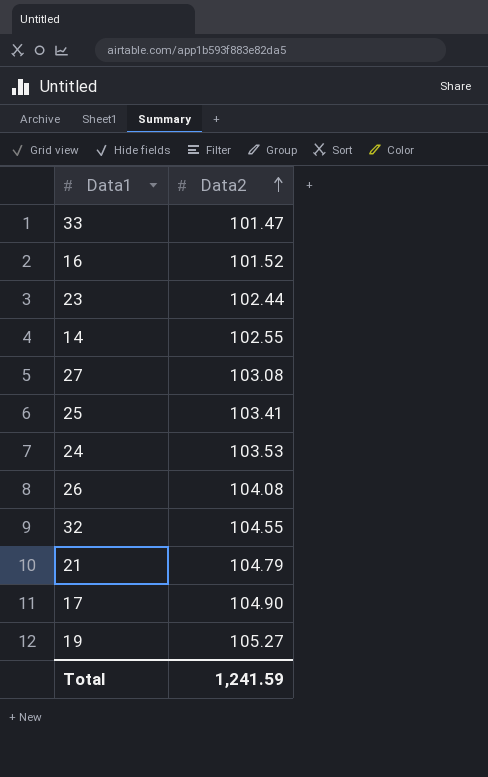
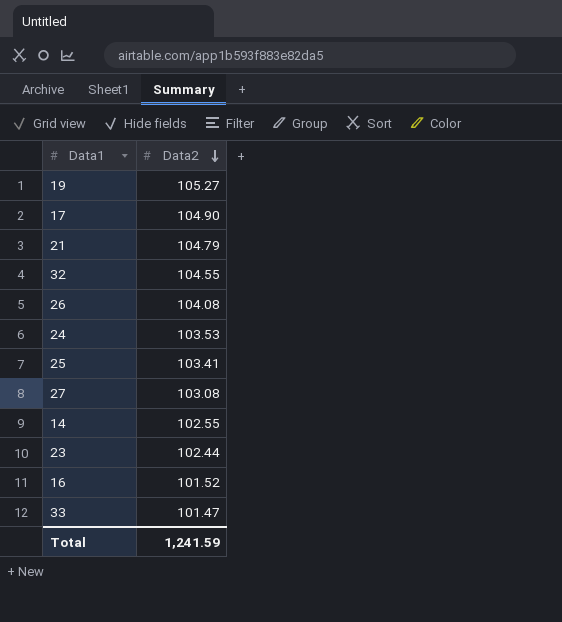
row order: Data2 ascending -> Data2 descending

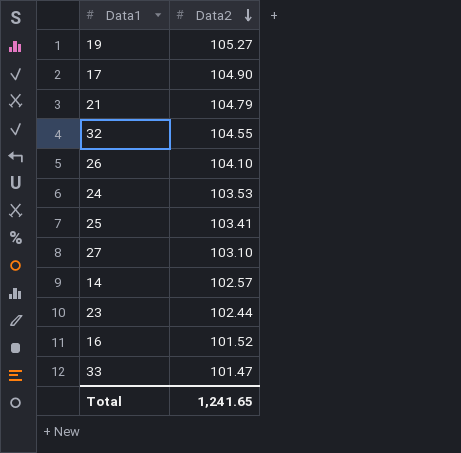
26 | Data2: 104.08 -> 104.10
27 | Data2: 103.08 -> 103.10
14 | Data2: 102.55 -> 102.57
Total | Data2: 1,241.59 -> 1,241.65

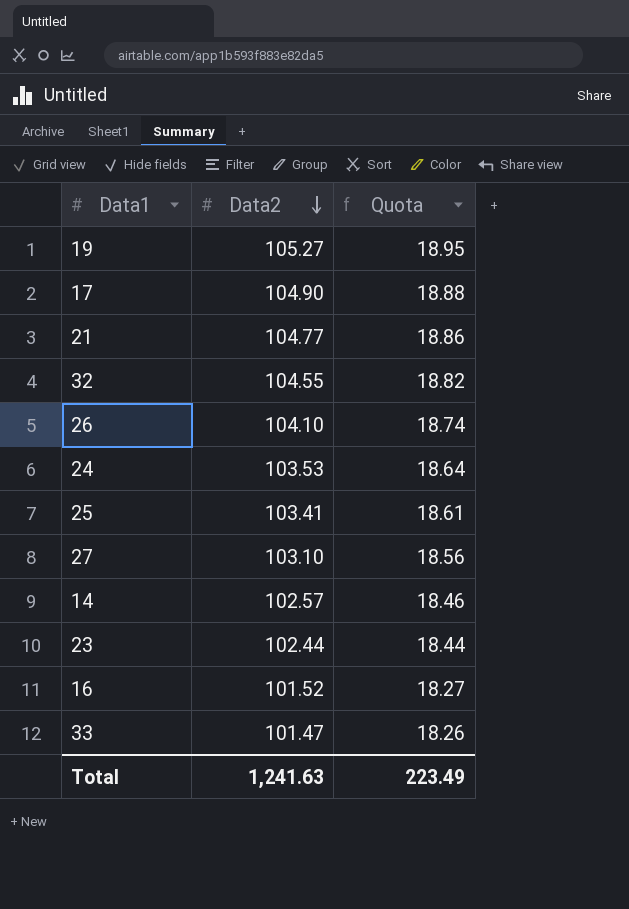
column Quota | formula: none -> [Data2] * 0.18
21 | Data2: 104.79 -> 104.77
Total | Data2: 1,241.65 -> 1,241.63

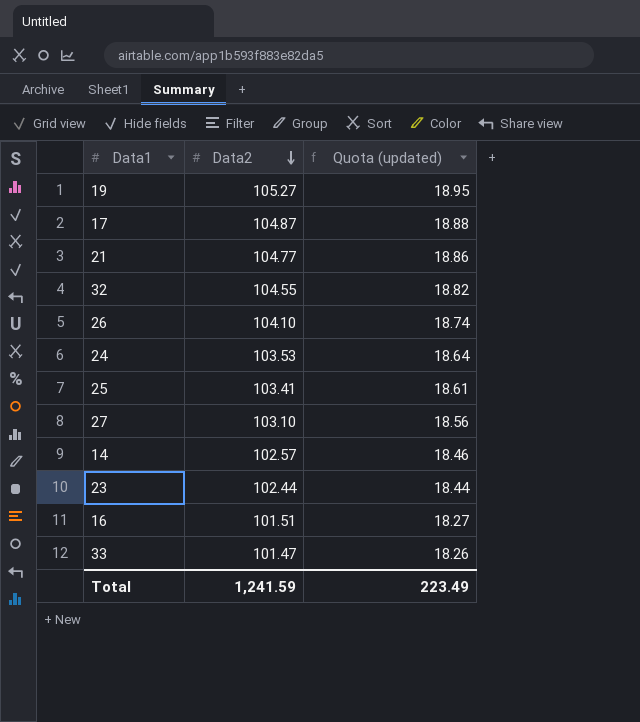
column name: Quota -> Quota (updated)
17 | Data2: 104.90 -> 104.87
16 | Data2: 101.52 -> 101.51
Total | Data2: 1,241.63 -> 1,241.59

